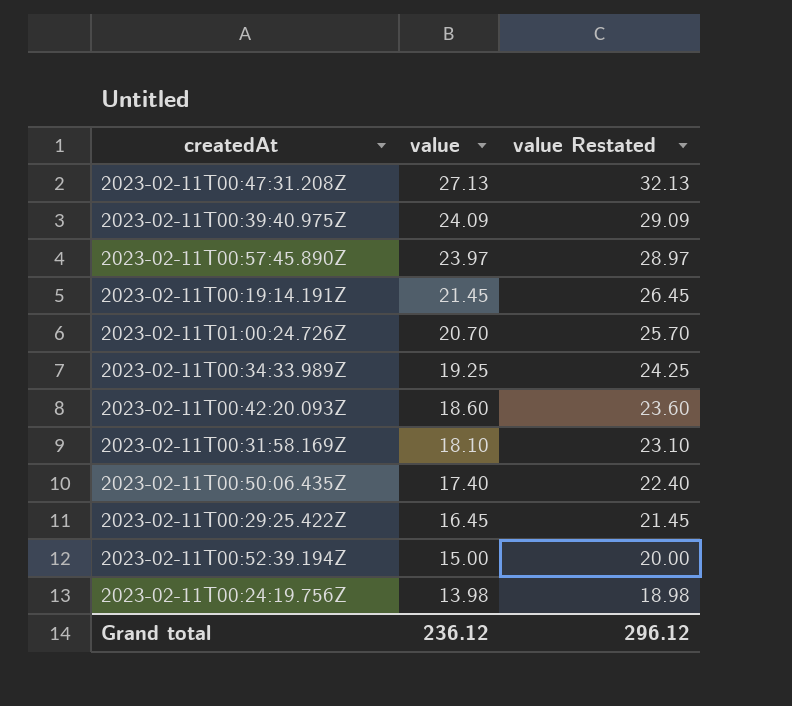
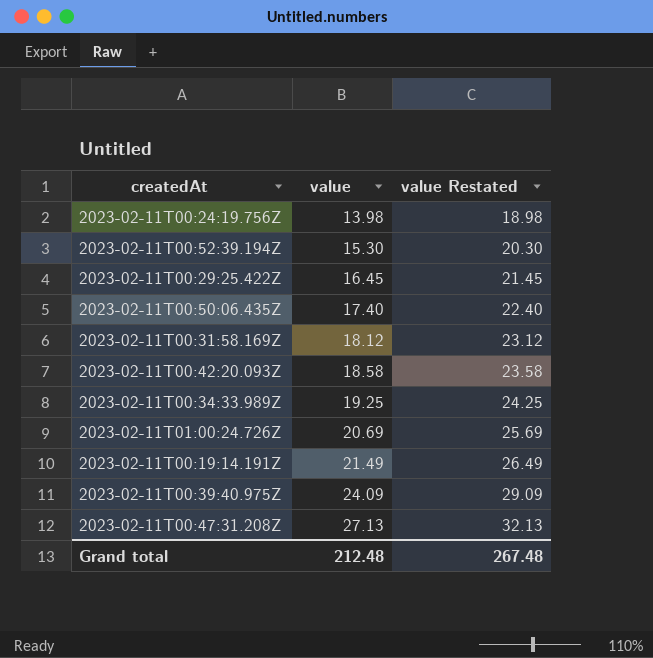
row order: value descending -> value ascending
row 2023-02-11T00:57:45.890Z: 23.97 | 28.97 -> none
2023-02-11T00:52:39.194Z | value: 15.00 -> 15.30
2023-02-11T00:52:39.194Z | value Restated: 20.00 -> 20.30
2023-02-11T00:31:58.169Z | value: 18.10 -> 18.12
2023-02-11T00:31:58.169Z | value Restated: 23.10 -> 23.12
2023-02-11T00:42:20.093Z | value: 18.60 -> 18.58
2023-02-11T00:42:20.093Z | value Restated: 23.60 -> 23.58
2023-02-11T01:00:24.726Z | value: 20.70 -> 20.69
2023-02-11T01:00:24.726Z | value Restated: 25.70 -> 25.69
2023-02-11T00:19:14.191Z | value: 21.45 -> 21.49
2023-02-11T00:19:14.191Z | value Restated: 26.45 -> 26.49
Grand total | value: 236.12 -> 212.48
Grand total | value Restated: 296.12 -> 267.48

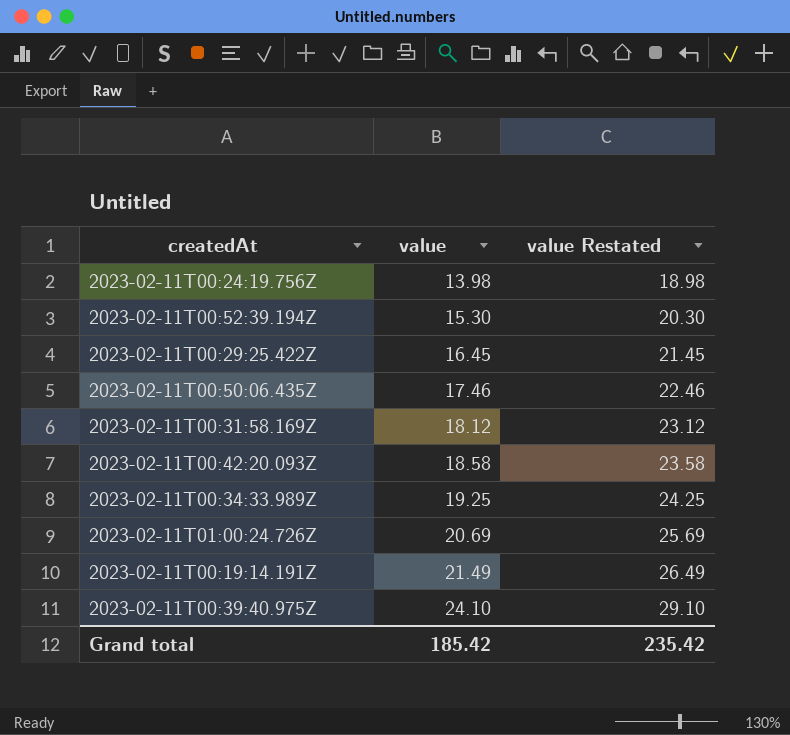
row 2023-02-11T00:47:31.208Z: 27.13 | 32.13 -> none
2023-02-11T00:50:06.435Z | value: 17.40 -> 17.46
2023-02-11T00:50:06.435Z | value Restated: 22.40 -> 22.46
2023-02-11T00:39:40.975Z | value: 24.09 -> 24.10
2023-02-11T00:39:40.975Z | value Restated: 29.09 -> 29.10
Grand total | value: 212.48 -> 185.42
Grand total | value Restated: 267.48 -> 235.42

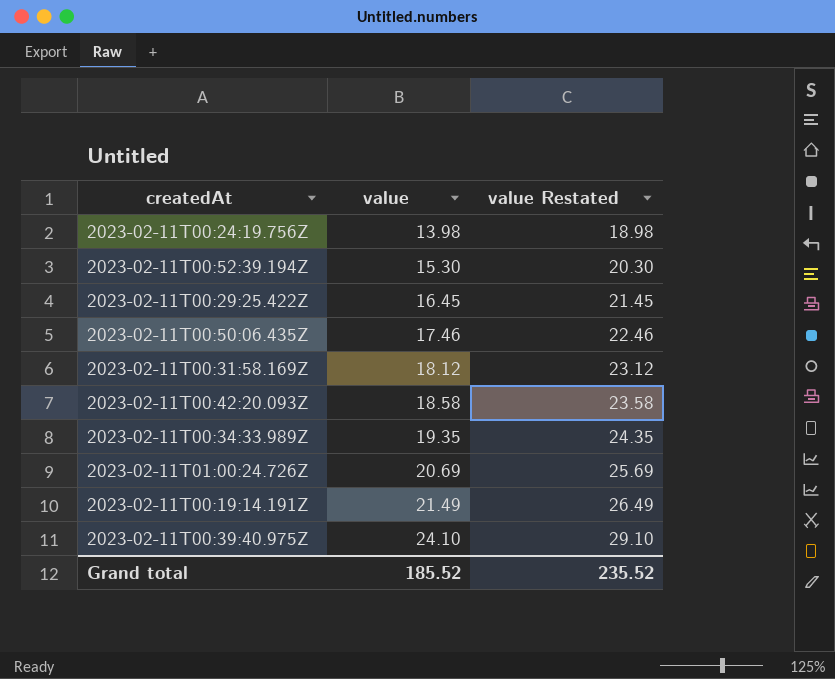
2023-02-11T00:34:33.989Z | value: 19.25 -> 19.35
2023-02-11T00:34:33.989Z | value Restated: 24.25 -> 24.35
Grand total | value: 185.42 -> 185.52
Grand total | value Restated: 235.42 -> 235.52

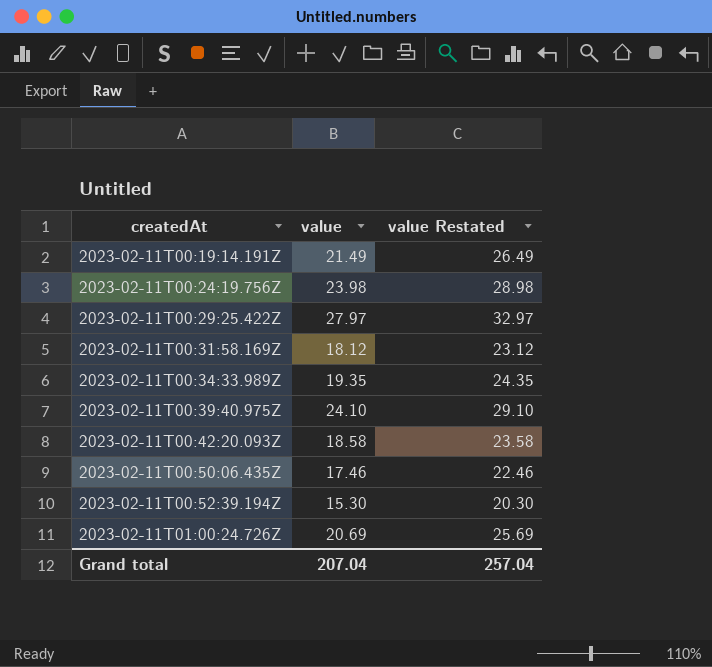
row order: value ascending -> createdAt ascending
2023-02-11T00:24:19.756Z | value: 13.98 -> 23.98
2023-02-11T00:24:19.756Z | value Restated: 18.98 -> 28.98
2023-02-11T00:29:25.422Z | value: 16.45 -> 27.97
2023-02-11T00:29:25.422Z | value Restated: 21.45 -> 32.97
Grand total | value: 185.52 -> 207.04
Grand total | value Restated: 235.52 -> 257.04

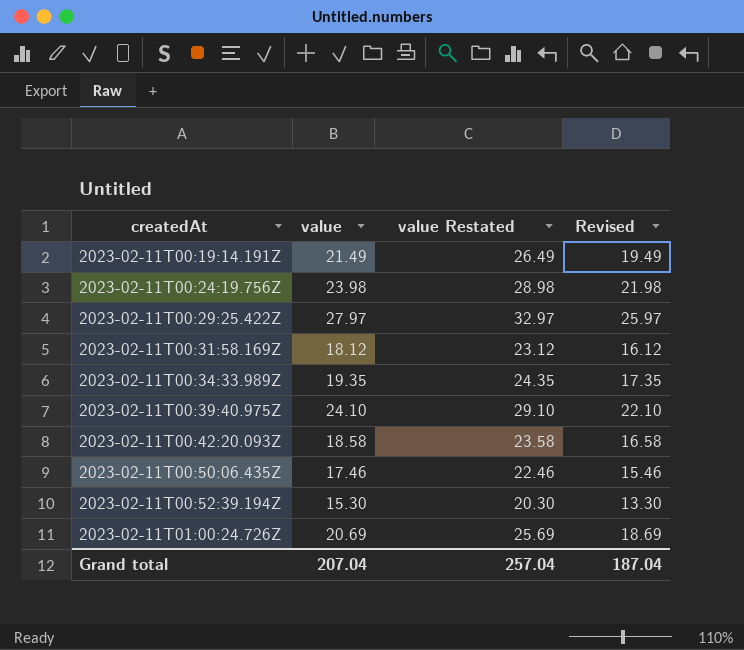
column Revised | formula: none -> [value] - 2

